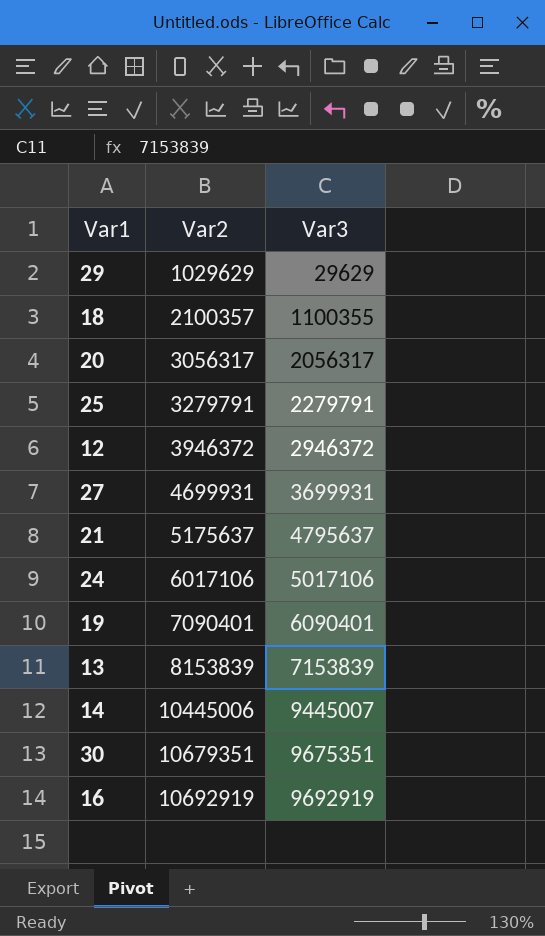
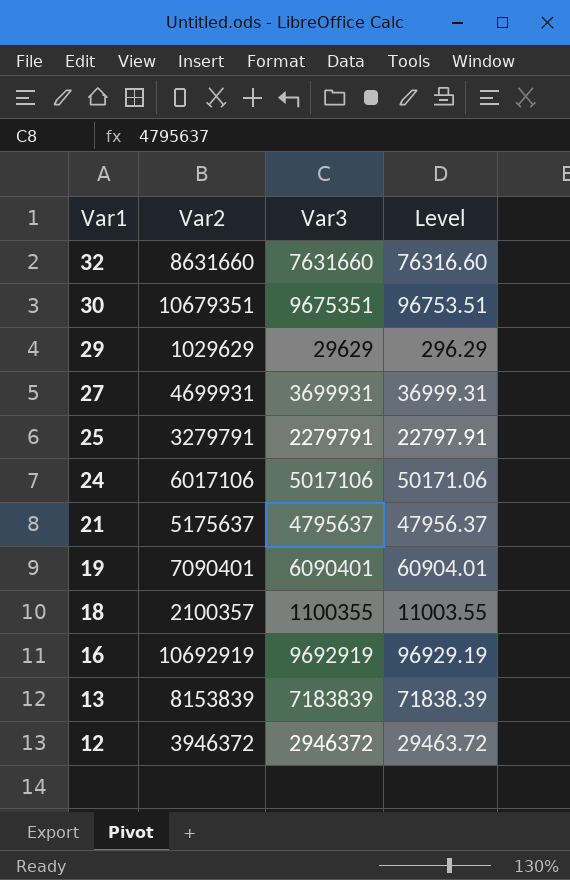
row order: Var2 ascending -> Var1 descending
column Level | formula: none -> [Var3] * 0.01
row 20: 3056317 | 2056317 -> none
row 14: 10445006 | 9445007 -> none
row 32: none -> 8631660 | 7631660 | 76316.60
13 | Var3: 7153839 -> 7183839

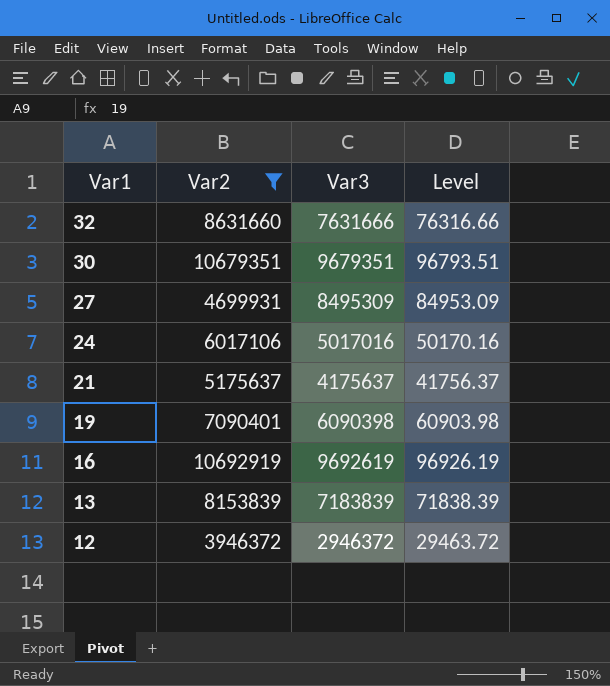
filter: none -> Var2 >= 3946372
32 | Var3: 7631660 -> 7631666
32 | Level: 76316.60 -> 76316.66
30 | Var3: 9675351 -> 9679351
30 | Level: 96753.51 -> 96793.51
27 | Var3: 3699931 -> 8495309
27 | Level: 36999.31 -> 84953.09
24 | Var3: 5017106 -> 5017016
24 | Level: 50171.06 -> 50170.16
21 | Var3: 4795637 -> 4175637
21 | Level: 47956.37 -> 41756.37
19 | Var3: 6090401 -> 6090398
19 | Level: 60904.01 -> 60903.98
16 | Var3: 9692919 -> 9692619
16 | Level: 96929.19 -> 96926.19

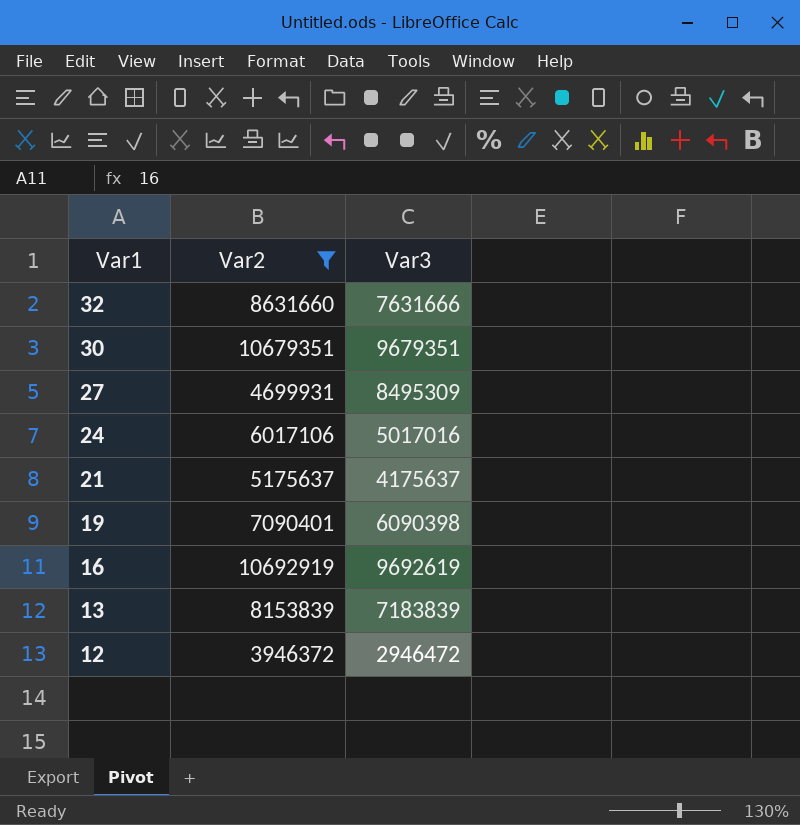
column Level | formula: [Var3] * 0.01 -> none
12 | Var3: 2946372 -> 2946472

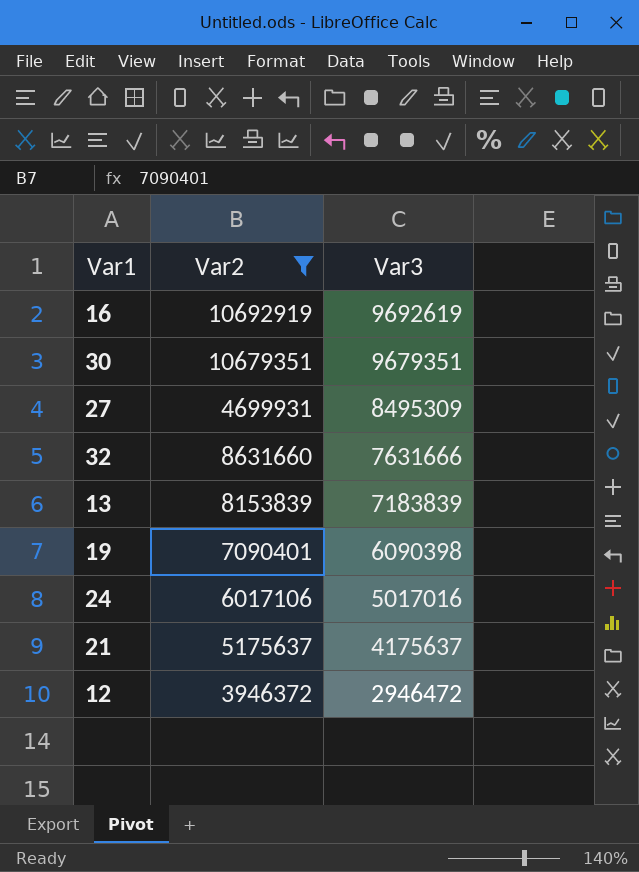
row order: Var1 descending -> Var3 descending

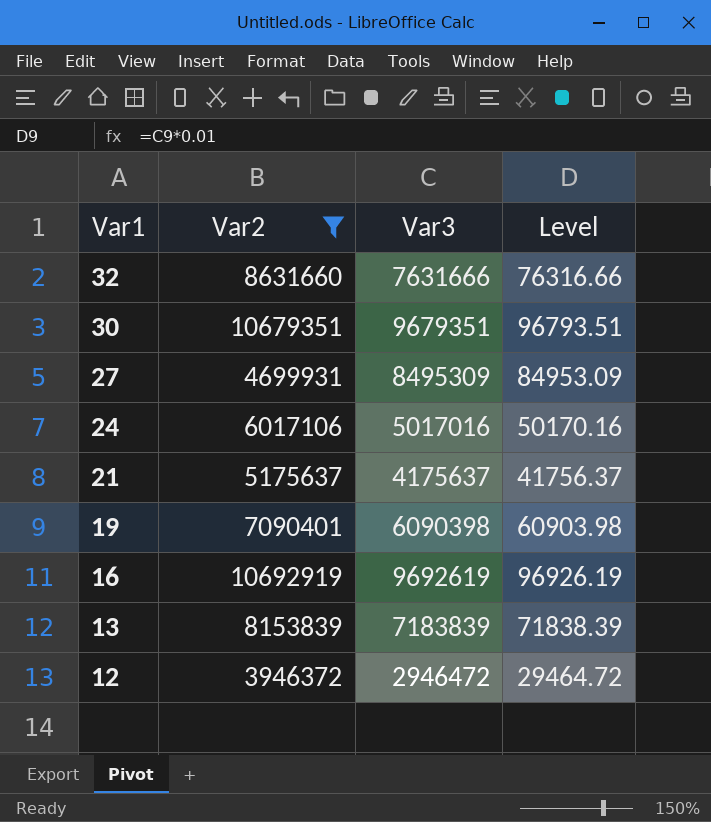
row order: Var3 descending -> Var1 descending
column Level | formula: none -> [Var3] * 0.01

